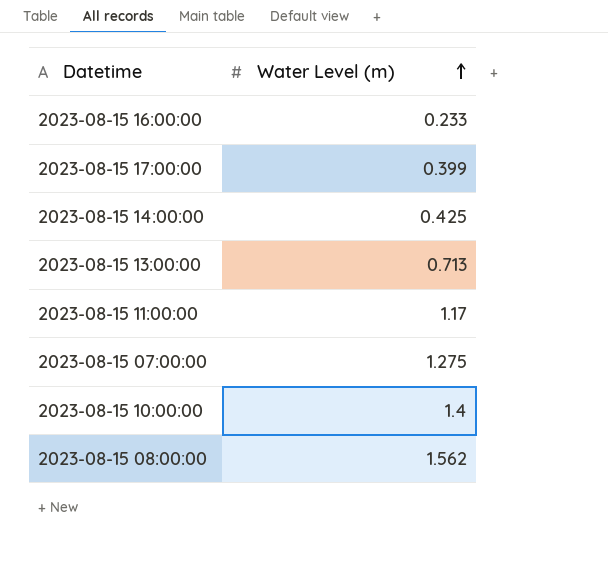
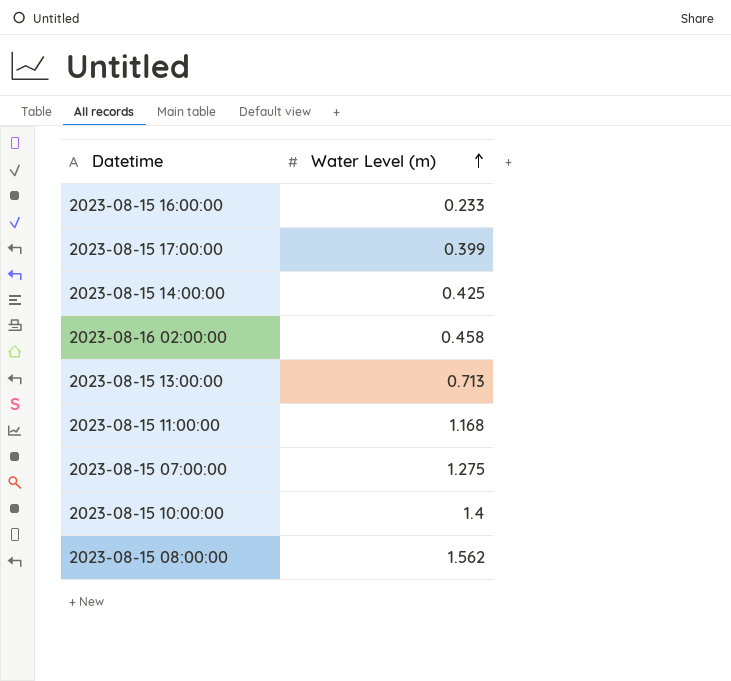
row 2023-08-16 02:00:00: none -> 0.458
2023-08-15 11:00:00 | Water Level (m): 1.17 -> 1.168

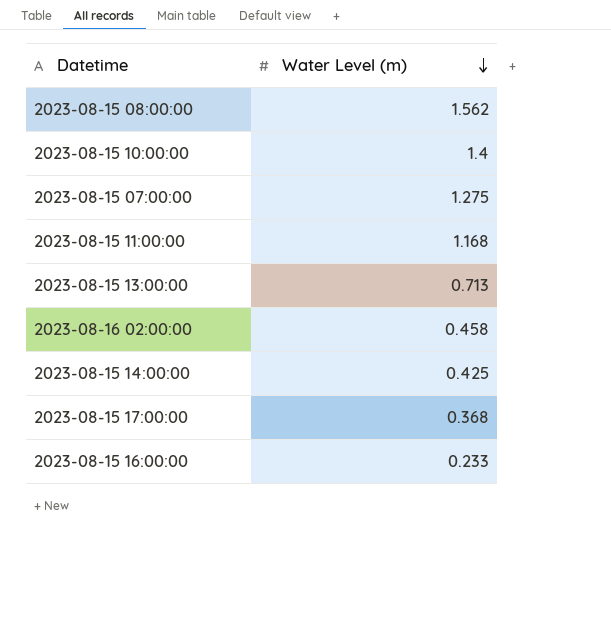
row order: Water Level (m) ascending -> Water Level (m) descending
2023-08-15 17:00:00 | Water Level (m): 0.399 -> 0.368

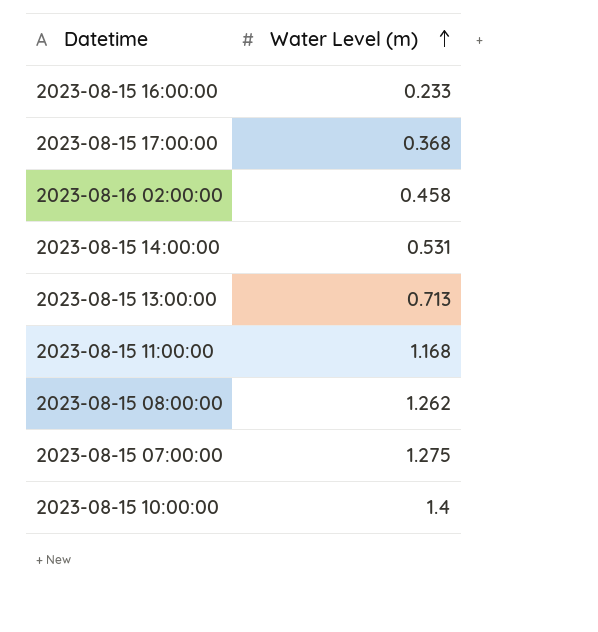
row order: Water Level (m) descending -> Water Level (m) ascending
2023-08-15 14:00:00 | Water Level (m): 0.425 -> 0.531
2023-08-15 08:00:00 | Water Level (m): 1.562 -> 1.262

